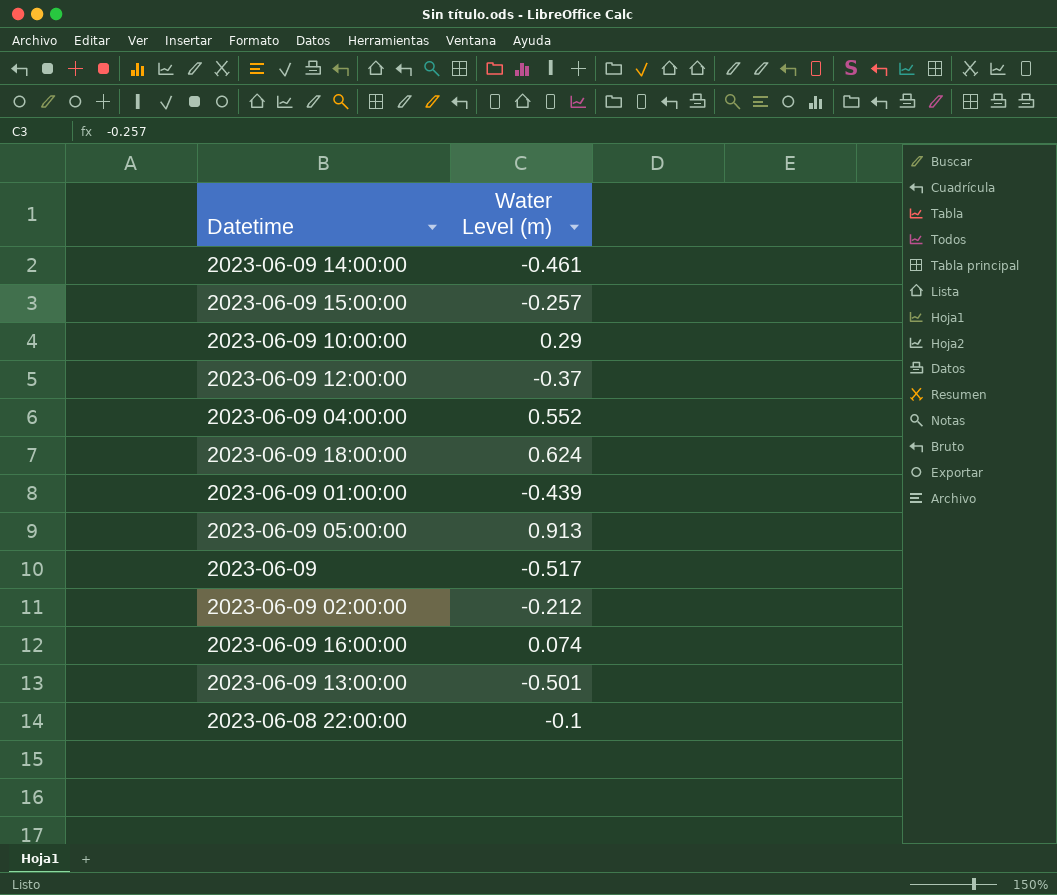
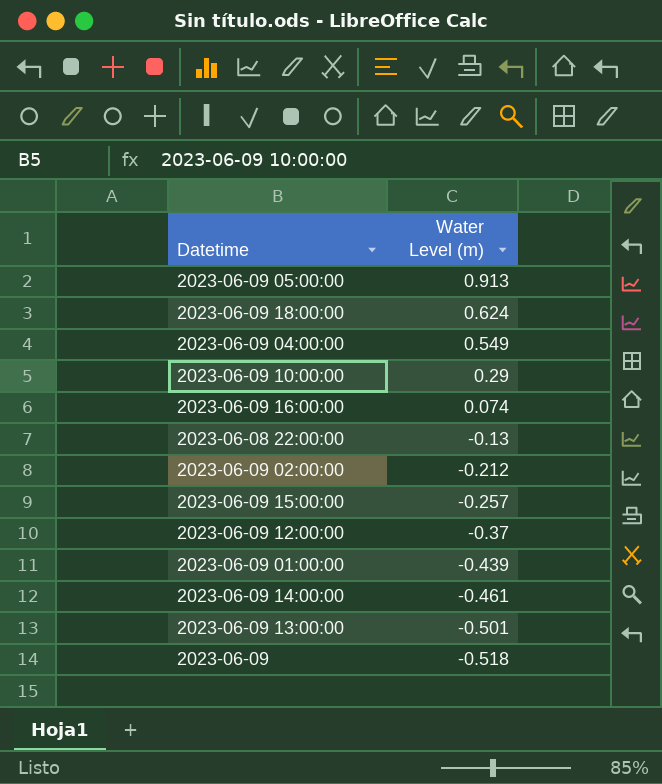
row order: none -> Water Level (m) descending
2023-06-09 04:00:00 | Water Level (m): 0.552 -> 0.549
2023-06-08 22:00:00 | Water Level (m): -0.1 -> -0.13
2023-06-09 | Water Level (m): -0.517 -> -0.518

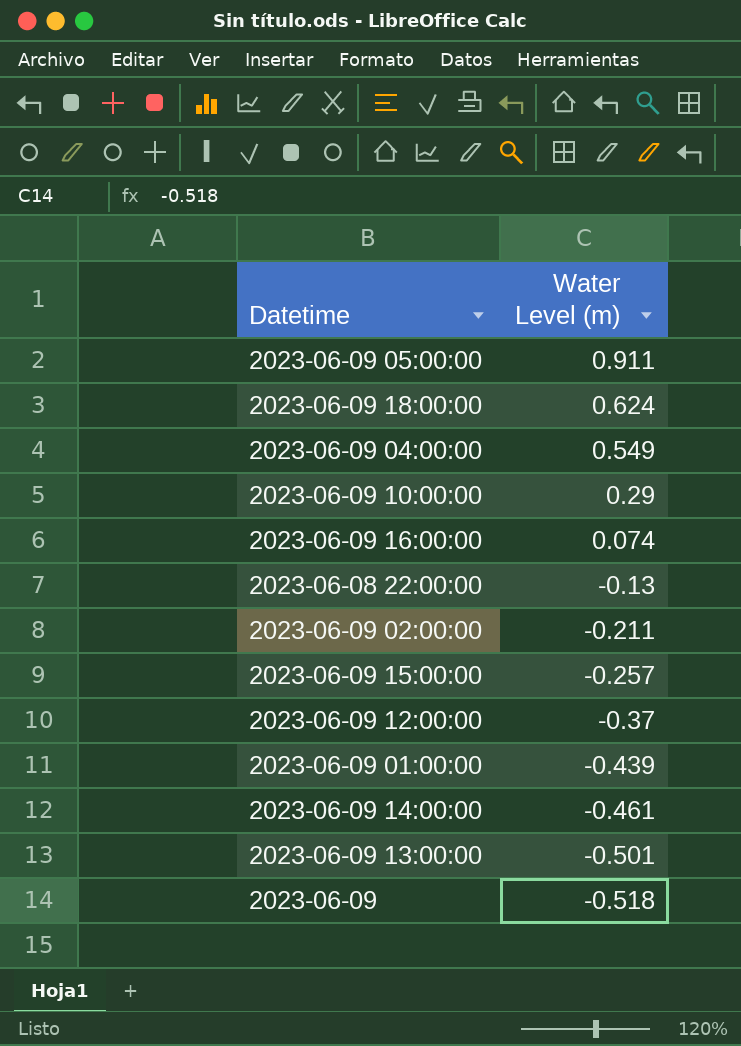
2023-06-09 05:00:00 | Water Level (m): 0.913 -> 0.911
2023-06-09 02:00:00 | Water Level (m): -0.212 -> -0.211

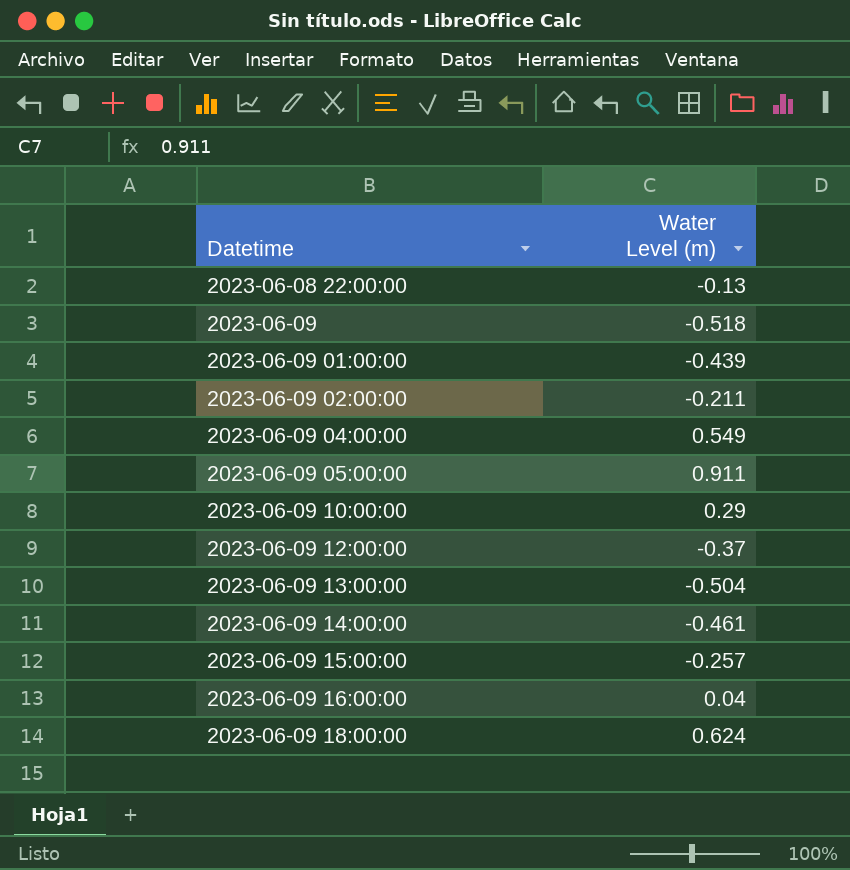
row order: Water Level (m) descending -> Datetime ascending
2023-06-09 13:00:00 | Water Level (m): -0.501 -> -0.504
2023-06-09 16:00:00 | Water Level (m): 0.074 -> 0.04

